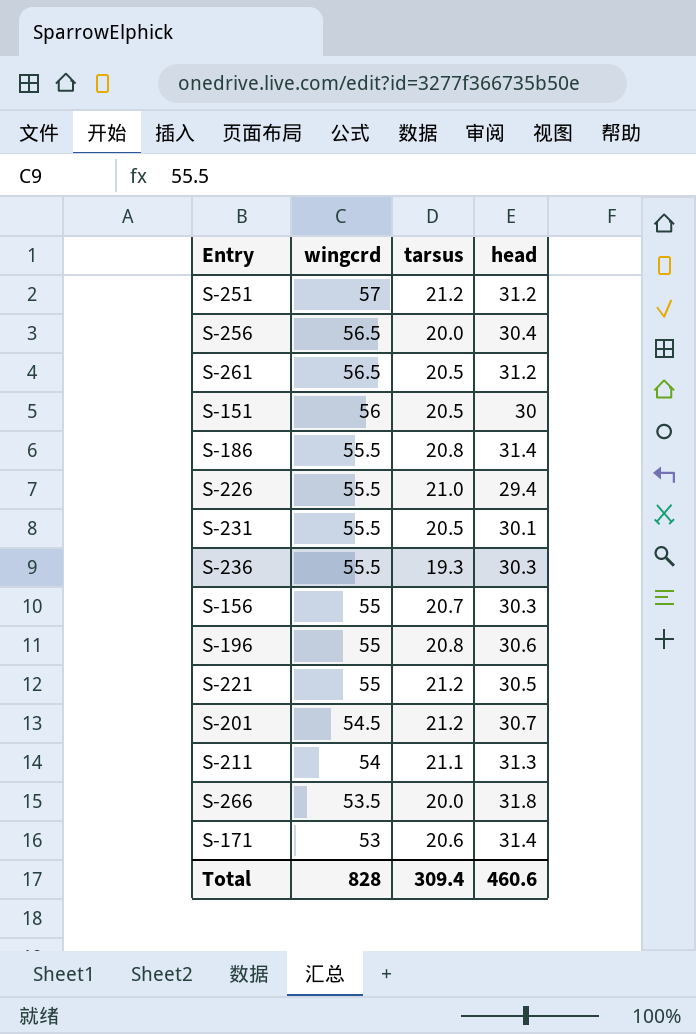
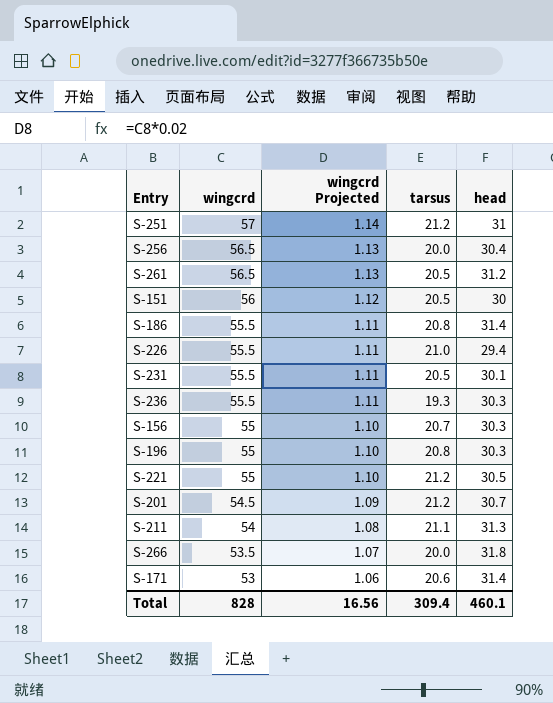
column wingcrd Projected | formula: none -> [wingcrd] * 0.02
S-251 | head: 31.2 -> 31
S-196 | head: 30.6 -> 30.3
Total | head: 460.6 -> 460.1

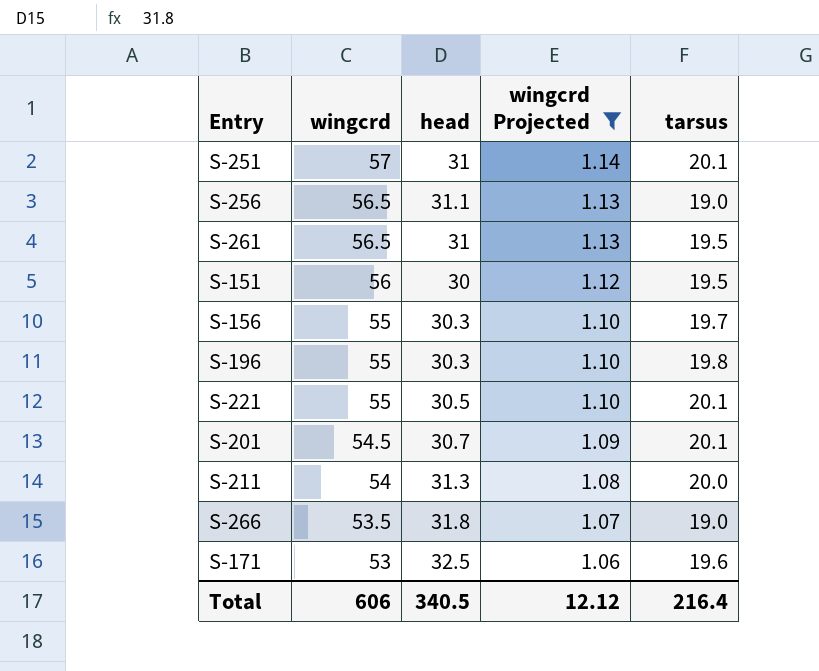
filter: none -> wingcrd Projected != 1.11
column head | position: 5 -> 3
S-251 | tarsus: 21.2 -> 20.1
S-256 | head: 30.4 -> 31.1
S-256 | tarsus: 20.0 -> 19.0
S-261 | head: 31.2 -> 31
S-261 | tarsus: 20.5 -> 19.5
S-151 | tarsus: 20.5 -> 19.5
S-156 | tarsus: 20.7 -> 19.7
S-196 | tarsus: 20.8 -> 19.8
S-221 | tarsus: 21.2 -> 20.1
S-201 | tarsus: 21.2 -> 20.1
S-211 | tarsus: 21.1 -> 20.0
S-266 | tarsus: 20.0 -> 19.0
S-171 | head: 31.4 -> 32.5
S-171 | tarsus: 20.6 -> 19.6
Total | wingcrd: 828 -> 606
Total | head: 460.1 -> 340.5
Total | wingcrd Projected: 16.56 -> 12.12
Total | tarsus: 309.4 -> 216.4

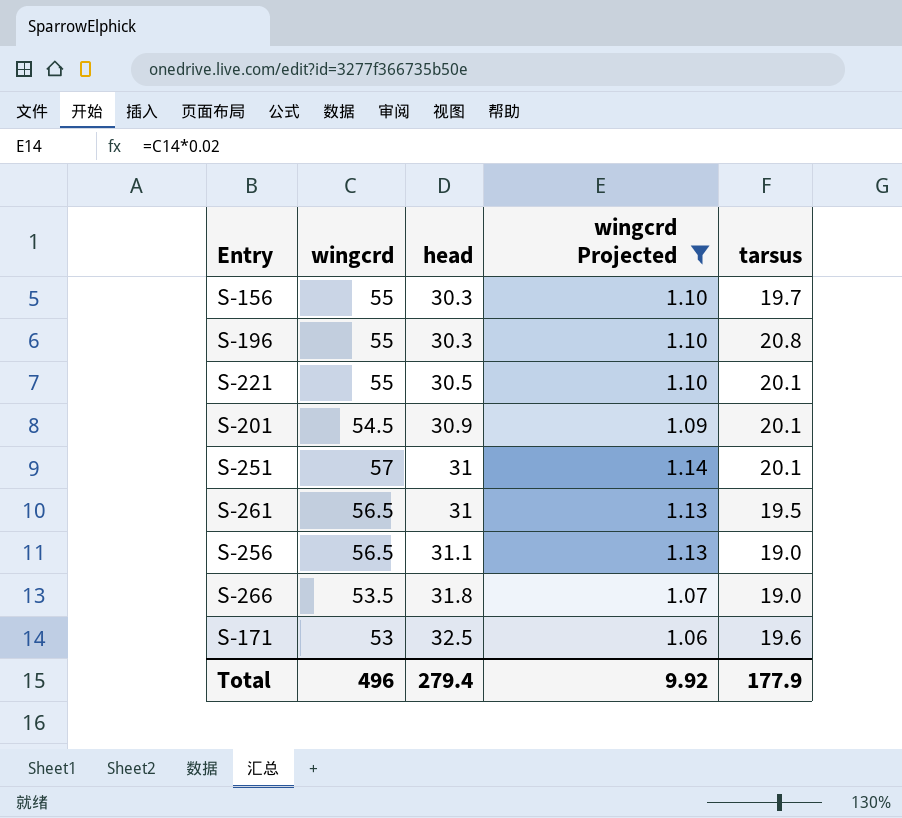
row order: wingcrd descending -> head ascending
row S-151: 56 | 30 | 1.12 | 19.5 -> none
row S-211: 54 | 31.3 | 1.08 | 20.0 -> none
S-196 | tarsus: 19.8 -> 20.8
S-201 | head: 30.7 -> 30.9
Total | wingcrd: 606 -> 496
Total | head: 340.5 -> 279.4
Total | wingcrd Projected: 12.12 -> 9.92
Total | tarsus: 216.4 -> 177.9

